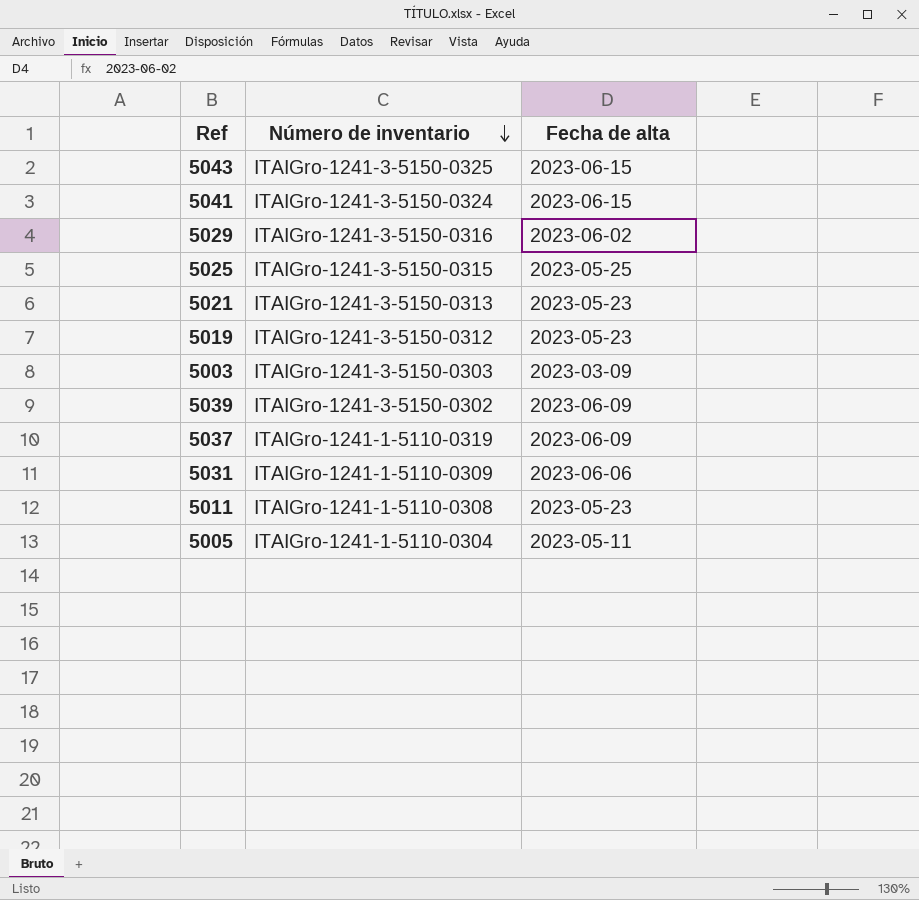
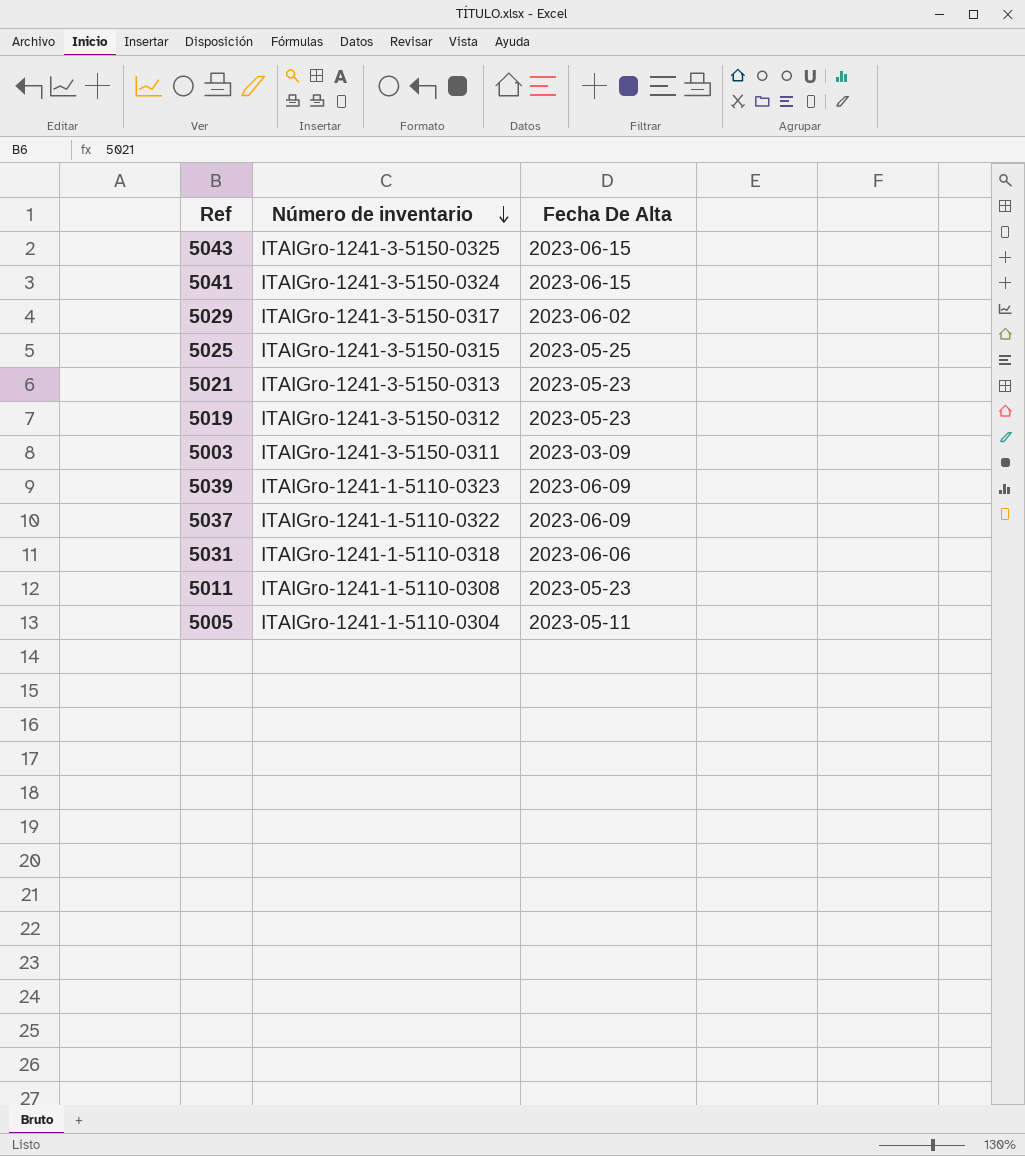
column name: Fecha de alta -> Fecha De Alta
5029 | Número de inventario: ITAIGro-1241-3-5150-0316 -> ITAIGro-1241-3-5150-0317
5003 | Número de inventario: ITAIGro-1241-3-5150-0303 -> ITAIGro-1241-3-5150-0311
5039 | Número de inventario: ITAIGro-1241-3-5150-0302 -> ITAIGro-1241-1-5110-0323
5037 | Número de inventario: ITAIGro-1241-1-5110-0319 -> ITAIGro-1241-1-5110-0322
5031 | Número de inventario: ITAIGro-1241-1-5110-0309 -> ITAIGro-1241-1-5110-0318

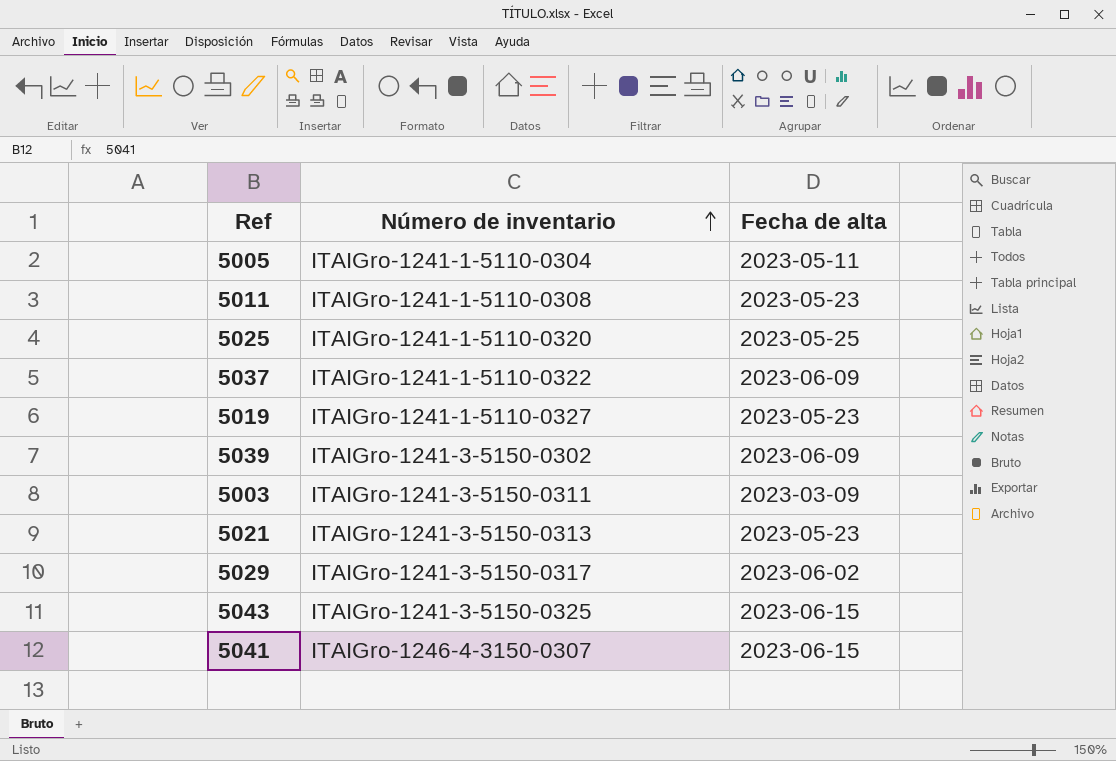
row order: Número de inventario descending -> Número de inventario ascending
column name: Fecha De Alta -> Fecha de alta
row 5031: ITAIGro-1241-1-5110-0318 | 2023-06-06 -> none
5025 | Número de inventario: ITAIGro-1241-3-5150-0315 -> ITAIGro-1241-1-5110-0320
5019 | Número de inventario: ITAIGro-1241-3-5150-0312 -> ITAIGro-1241-1-5110-0327
5039 | Número de inventario: ITAIGro-1241-1-5110-0323 -> ITAIGro-1241-3-5150-0302
5041 | Número de inventario: ITAIGro-1241-3-5150-0324 -> ITAIGro-1246-4-3150-0307

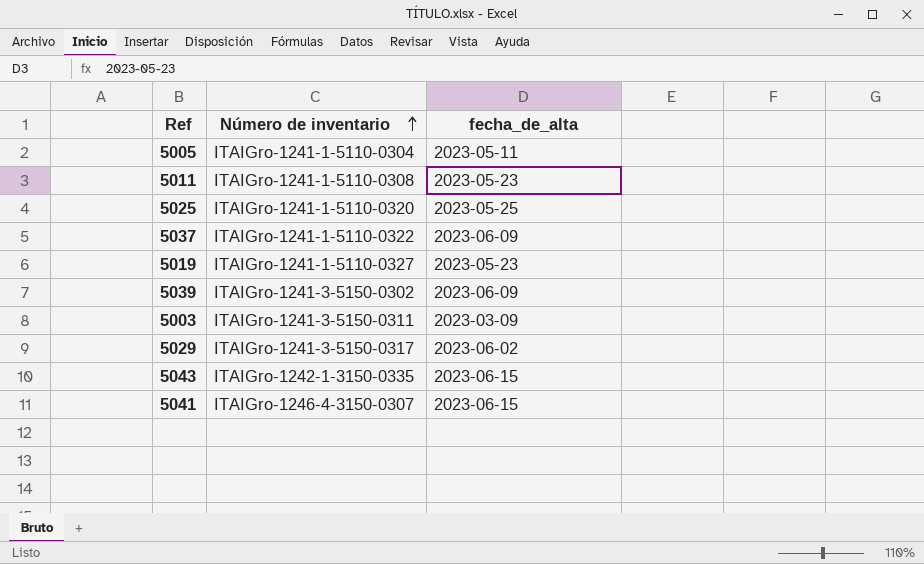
column name: Fecha de alta -> fecha_de_alta
row 5021: ITAIGro-1241-3-5150-0313 | 2023-05-23 -> none
5043 | Número de inventario: ITAIGro-1241-3-5150-0325 -> ITAIGro-1242-1-3150-0335

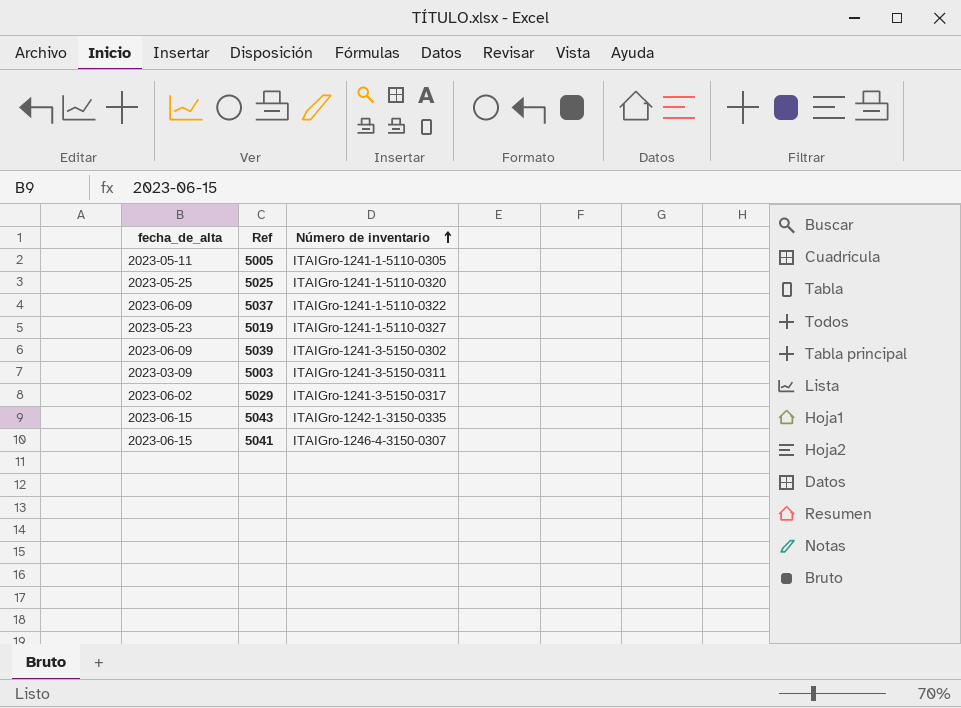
column fecha_de_alta | position: 3 -> 1
row 5011: ITAIGro-1241-1-5110-0308 | 2023-05-23 -> none
5005 | Número de inventario: ITAIGro-1241-1-5110-0304 -> ITAIGro-1241-1-5110-0305

